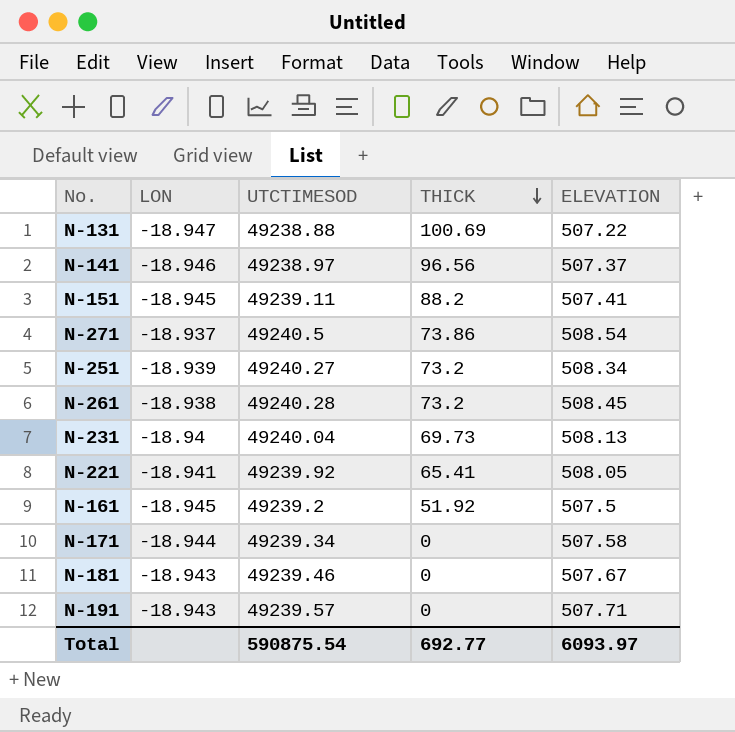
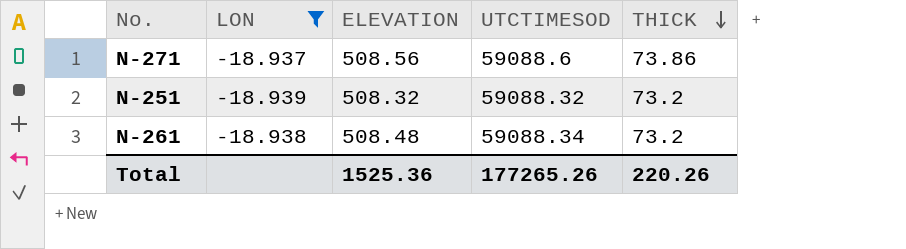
filter: none -> LON >= -18.939
column ELEVATION | position: 5 -> 3
N-271 | ELEVATION: 508.54 -> 508.56
N-271 | UTCTIMESOD: 49240.5 -> 59088.6
N-251 | ELEVATION: 508.34 -> 508.32
N-251 | UTCTIMESOD: 49240.27 -> 59088.32
N-261 | ELEVATION: 508.45 -> 508.48
N-261 | UTCTIMESOD: 49240.28 -> 59088.34
Total | ELEVATION: 6093.97 -> 1525.36
Total | UTCTIMESOD: 590875.54 -> 177265.26
Total | THICK: 692.77 -> 220.26

